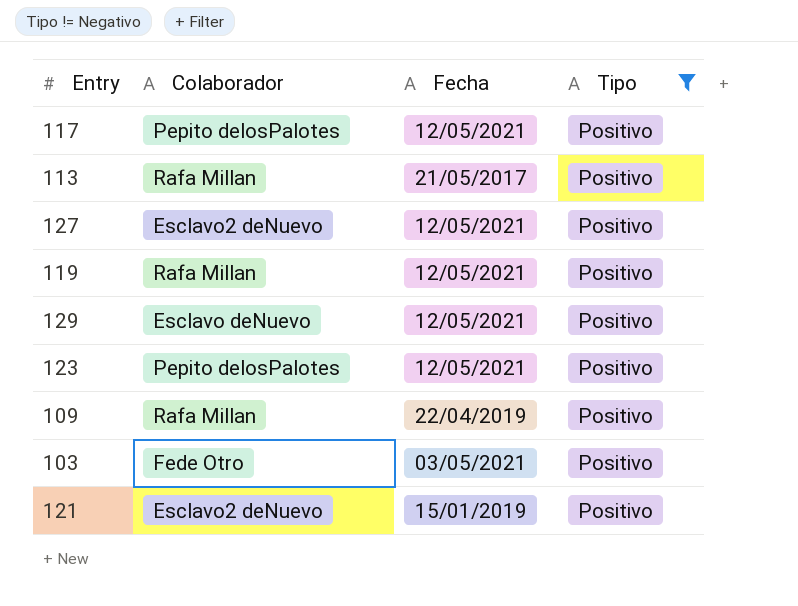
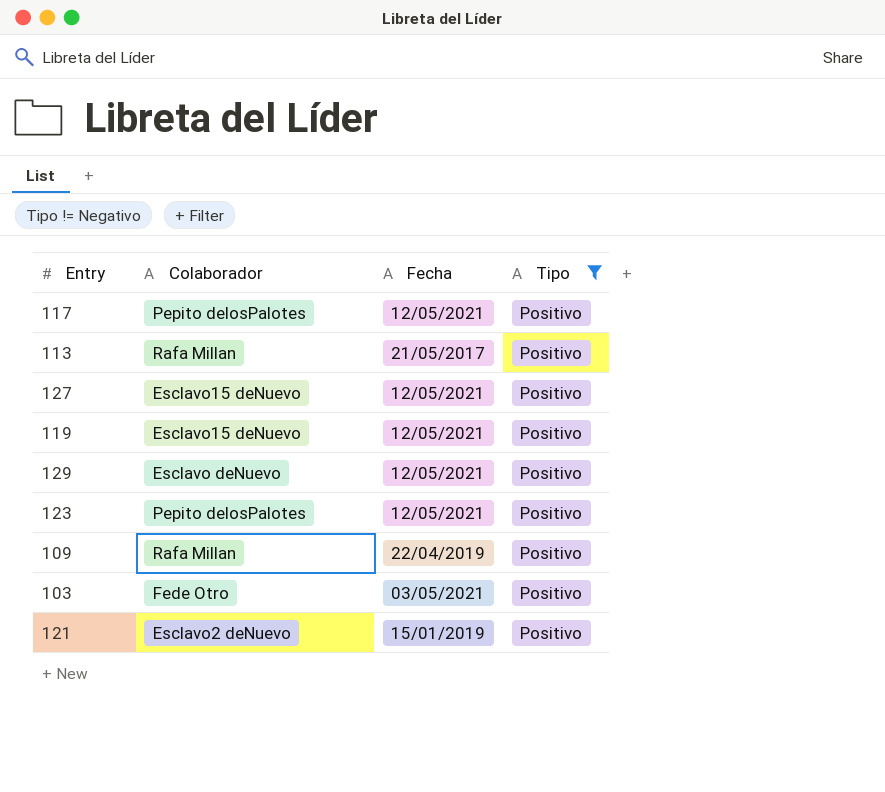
127 | Colaborador: Esclavo2 deNuevo -> Esclavo15 deNuevo
119 | Colaborador: Rafa Millan -> Esclavo15 deNuevo

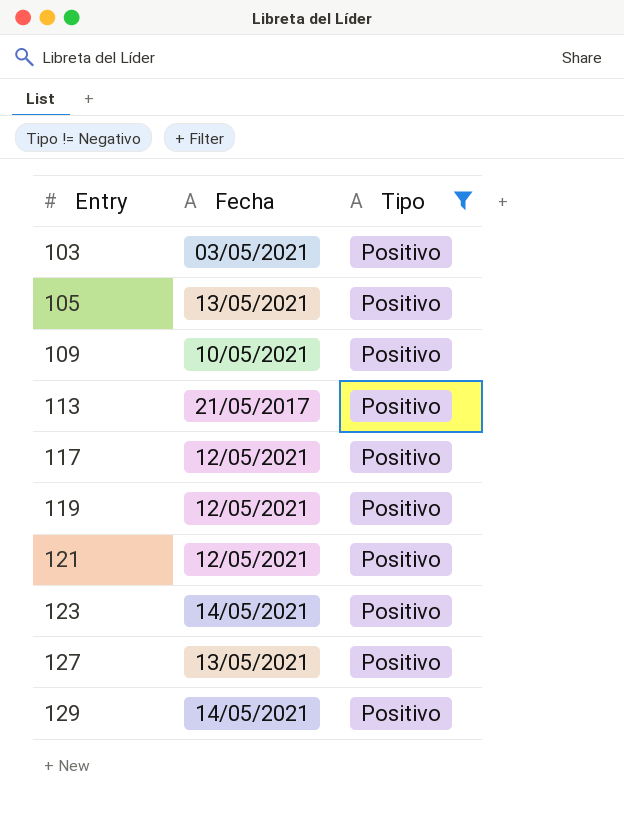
row order: none -> Entry ascending
column Colaborador | position: 2 -> none
row 105: none -> 13/05/2021 | Positivo
109 | Fecha: 22/04/2019 -> 10/05/2021
121 | Fecha: 15/01/2019 -> 12/05/2021
123 | Fecha: 12/05/2021 -> 14/05/2021
127 | Fecha: 12/05/2021 -> 13/05/2021
129 | Fecha: 12/05/2021 -> 14/05/2021

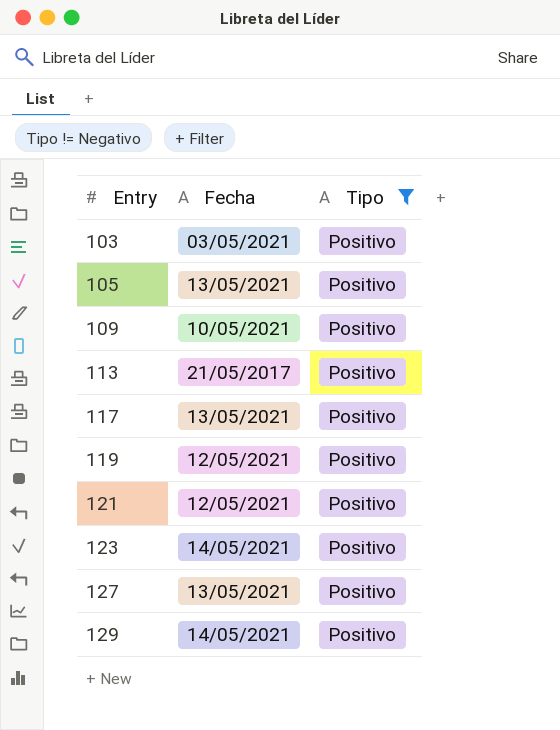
117 | Fecha: 12/05/2021 -> 13/05/2021

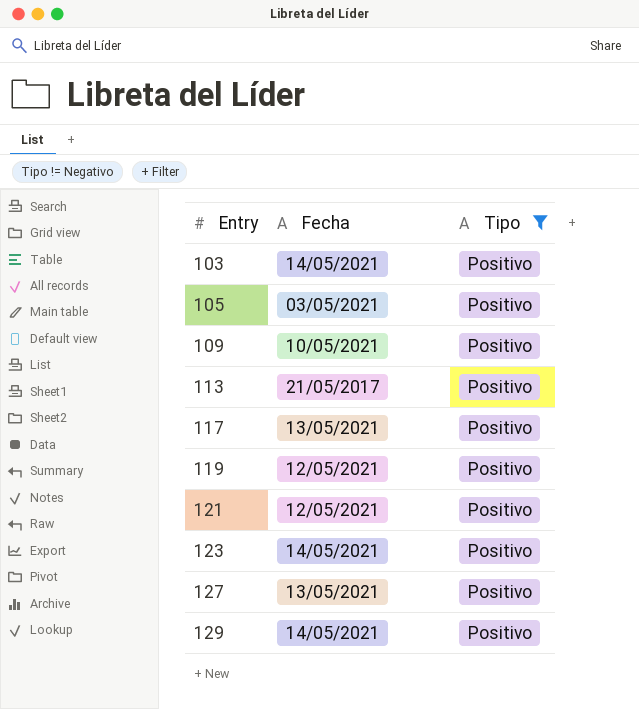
103 | Fecha: 03/05/2021 -> 14/05/2021
105 | Fecha: 13/05/2021 -> 03/05/2021

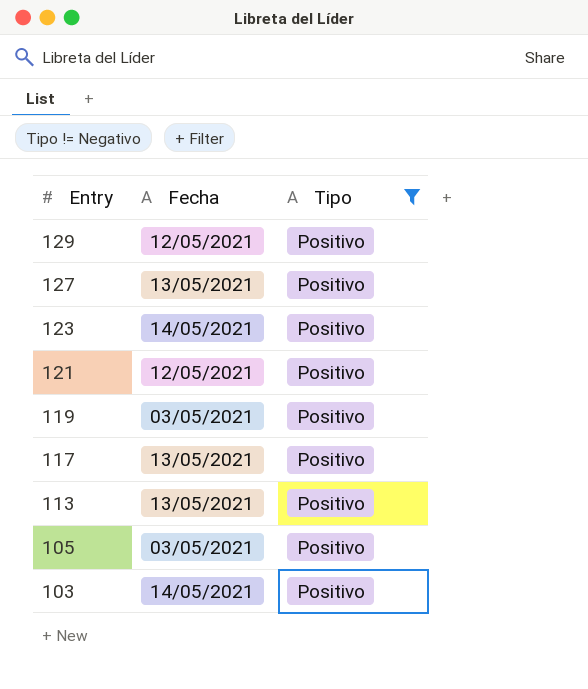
row order: Entry ascending -> Entry descending
row 109: 10/05/2021 | Positivo -> none
129 | Fecha: 14/05/2021 -> 12/05/2021
119 | Fecha: 12/05/2021 -> 03/05/2021
113 | Fecha: 21/05/2017 -> 13/05/2021

